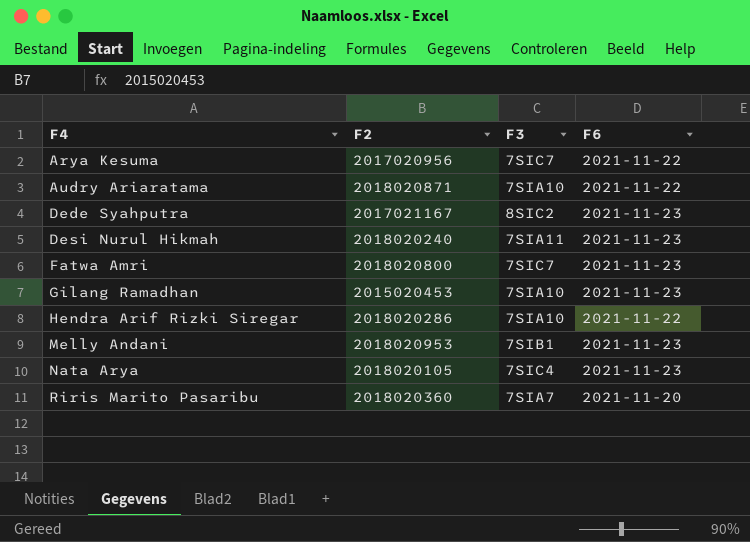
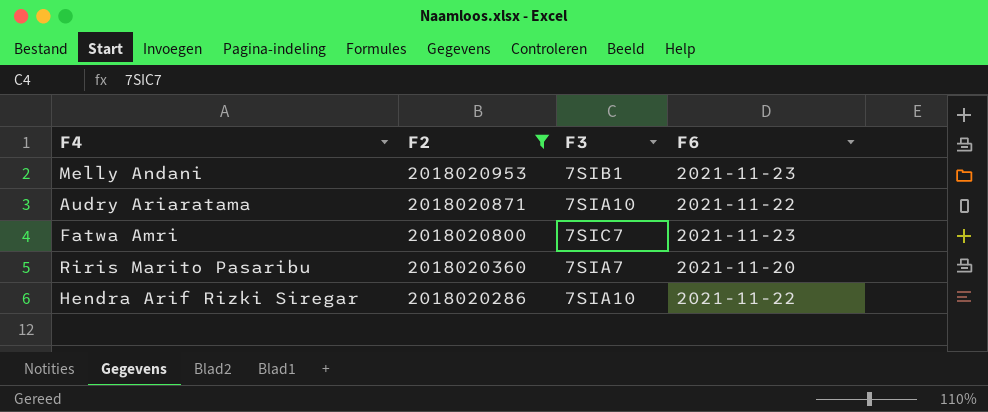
filter: none -> F2 >= 2018020286
row order: F4 ascending -> F2 descending

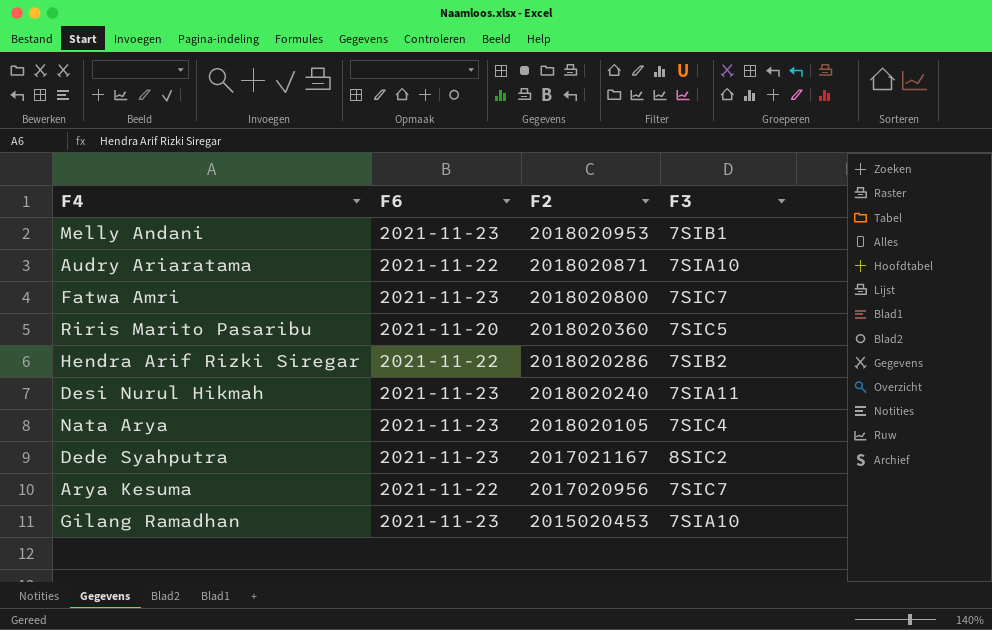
filter: F2 >= 2018020286 -> none
column F6 | position: 4 -> 2
Riris Marito Pasaribu | F3: 7SIA7 -> 7SIC5
Hendra Arif Rizki Siregar | F3: 7SIA10 -> 7SIB2

